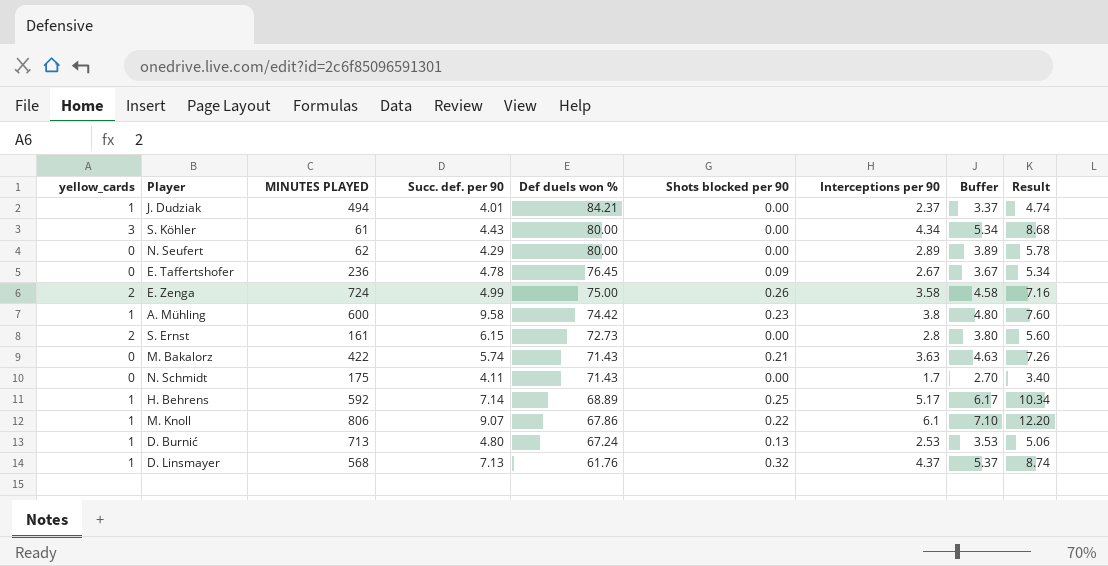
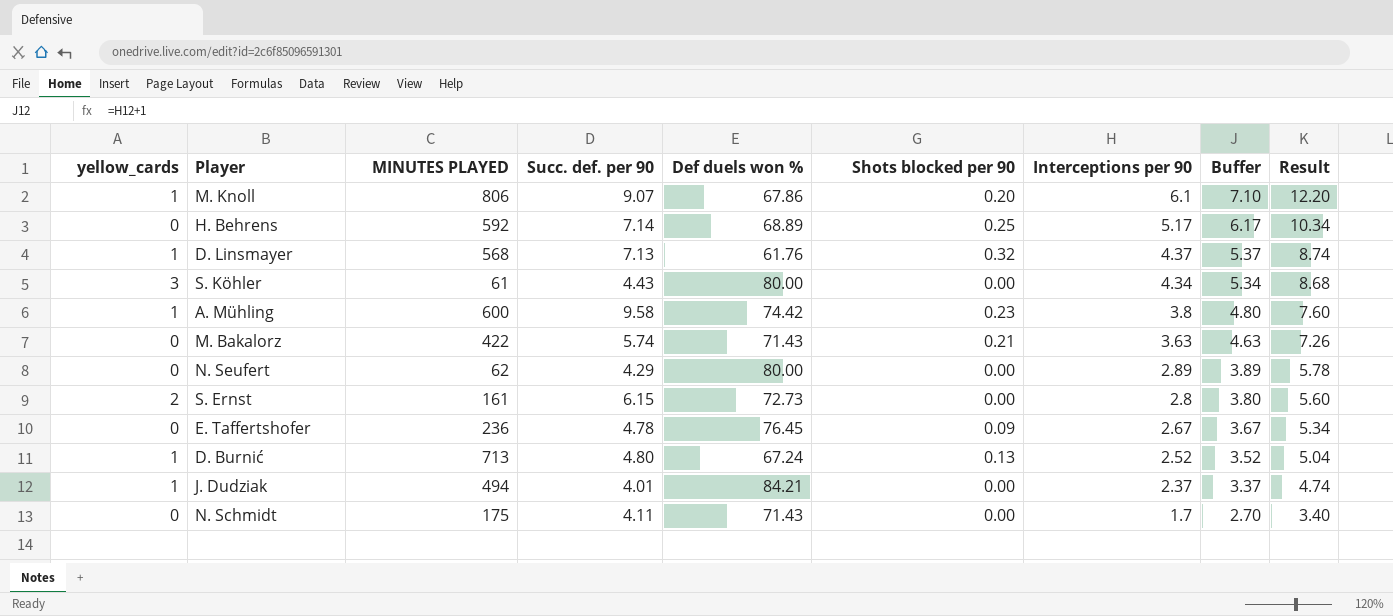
row order: Def duels won % descending -> Interceptions per 90 descending
row E. Zenga: 2 | 724 | 4.99 | 75.00 | 0.26 | 3.58 | 4.58 | 7.16 -> none
M. Knoll | Shots blocked per 90: 0.22 -> 0.20
H. Behrens | yellow_cards: 1 -> 0
D. Burnić | Interceptions per 90: 2.53 -> 2.52
D. Burnić | Buffer: 3.53 -> 3.52
D. Burnić | Result: 5.06 -> 5.04

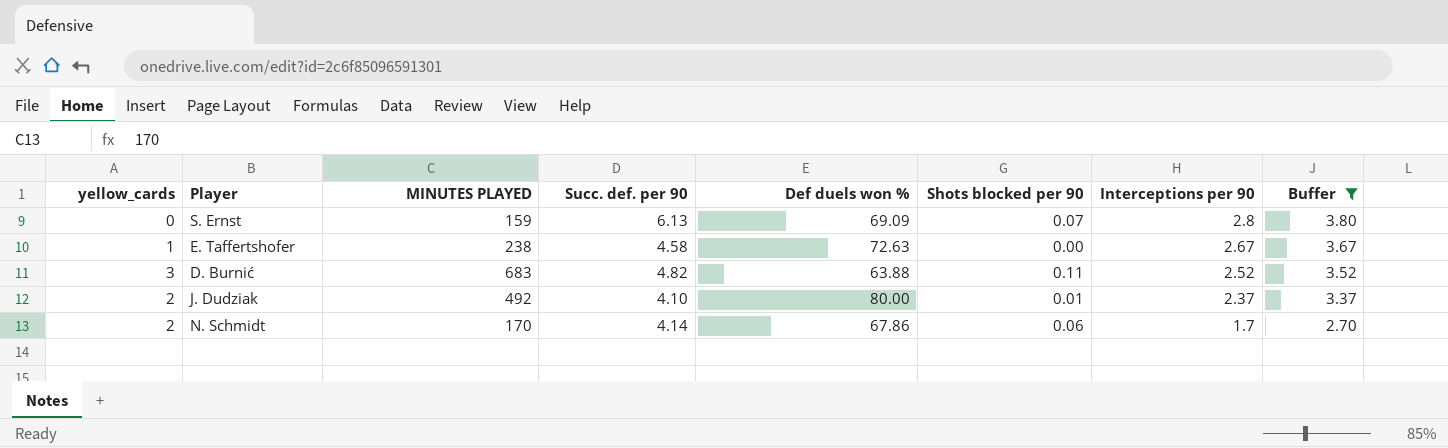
filter: none -> Buffer <= 3.80
column Result | formula: [Interceptions per 90] * 2 -> none
S. Ernst | yellow_cards: 2 -> 0
S. Ernst | MINUTES PLAYED: 161 -> 159
S. Ernst | Succ. def. per 90: 6.15 -> 6.13
S. Ernst | Def duels won %: 72.73 -> 69.09
S. Ernst | Shots blocked per 90: 0.00 -> 0.07
E. Taffertshofer | yellow_cards: 0 -> 1
E. Taffertshofer | MINUTES PLAYED: 236 -> 238
E. Taffertshofer | Succ. def. per 90: 4.78 -> 4.58
E. Taffertshofer | Def duels won %: 76.45 -> 72.63
E. Taffertshofer | Shots blocked per 90: 0.09 -> 0.00
D. Burnić | yellow_cards: 1 -> 3
D. Burnić | MINUTES PLAYED: 713 -> 683
D. Burnić | Succ. def. per 90: 4.80 -> 4.82
D. Burnić | Def duels won %: 67.24 -> 63.88
D. Burnić | Shots blocked per 90: 0.13 -> 0.11
J. Dudziak | yellow_cards: 1 -> 2
J. Dudziak | MINUTES PLAYED: 494 -> 492
J. Dudziak | Succ. def. per 90: 4.01 -> 4.10
J. Dudziak | Def duels won %: 84.21 -> 80.00
J. Dudziak | Shots blocked per 90: 0.00 -> 0.01
N. Schmidt | yellow_cards: 0 -> 2
N. Schmidt | MINUTES PLAYED: 175 -> 170
N. Schmidt | Succ. def. per 90: 4.11 -> 4.14
N. Schmidt | Def duels won %: 71.43 -> 67.86
N. Schmidt | Shots blocked per 90: 0.00 -> 0.06

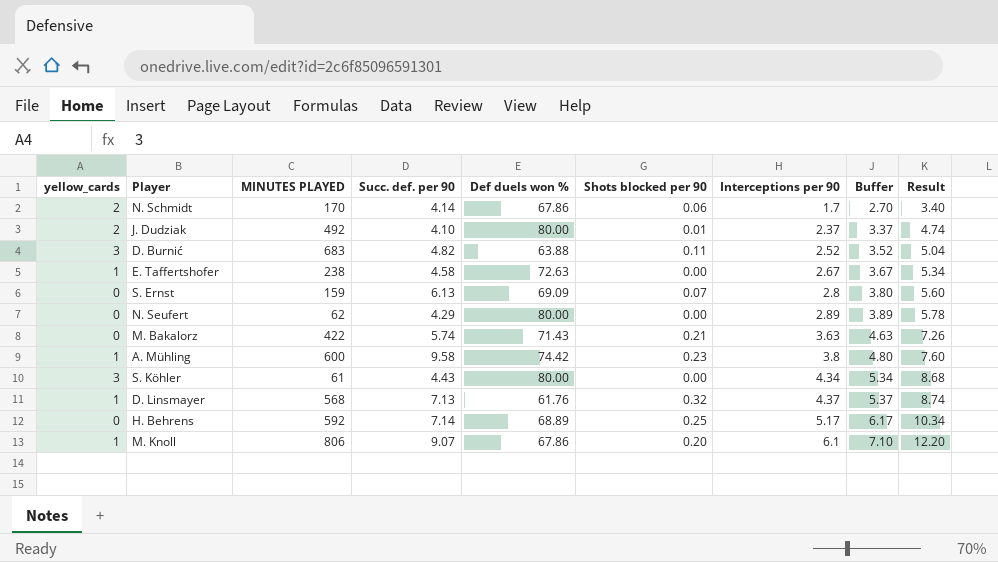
filter: Buffer <= 3.80 -> none
row order: Interceptions per 90 descending -> Interceptions per 90 ascending
column Result | formula: none -> [Interceptions per 90] * 2

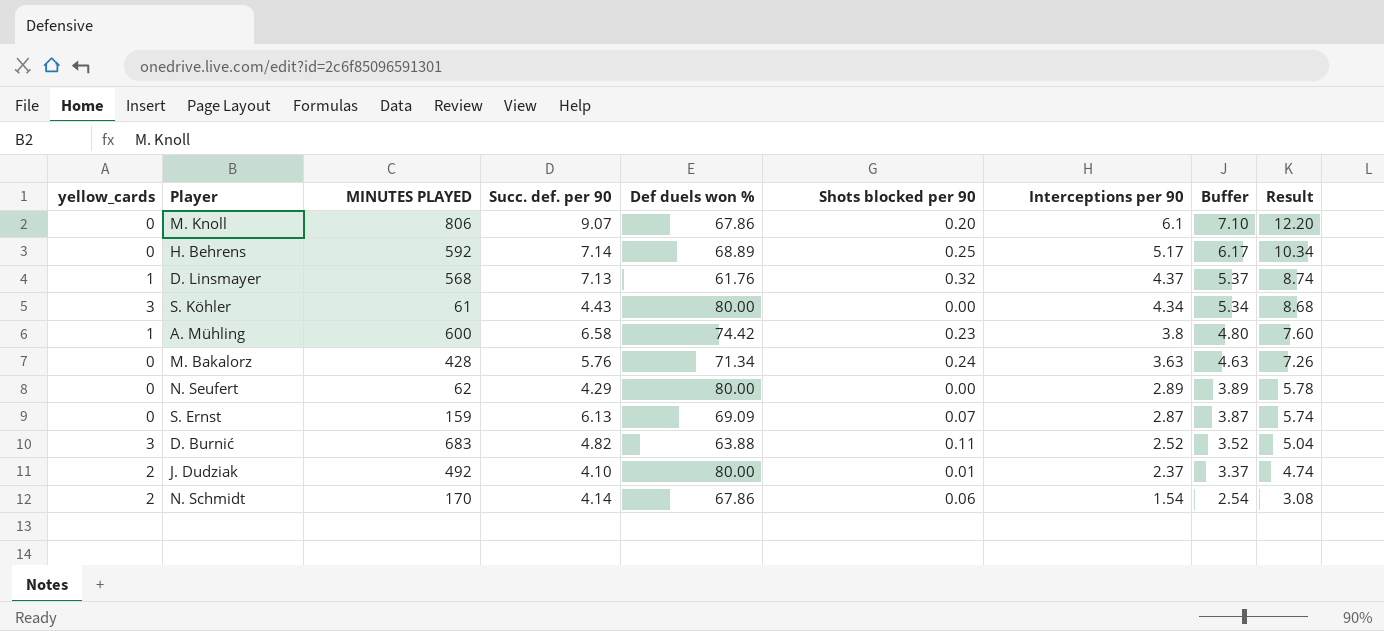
row order: Interceptions per 90 ascending -> Interceptions per 90 descending
row E. Taffertshofer: 1 | 238 | 4.58 | 72.63 | 0.00 | 2.67 | 3.67 | 5.34 -> none
M. Knoll | yellow_cards: 1 -> 0
A. Mühling | Succ. def. per 90: 9.58 -> 6.58
M. Bakalorz | MINUTES PLAYED: 422 -> 428
M. Bakalorz | Succ. def. per 90: 5.74 -> 5.76
M. Bakalorz | Def duels won %: 71.43 -> 71.34
M. Bakalorz | Shots blocked per 90: 0.21 -> 0.24
S. Ernst | Interceptions per 90: 2.8 -> 2.87
S. Ernst | Buffer: 3.80 -> 3.87
S. Ernst | Result: 5.60 -> 5.74
N. Schmidt | Interceptions per 90: 1.7 -> 1.54
N. Schmidt | Buffer: 2.70 -> 2.54
N. Schmidt | Result: 3.40 -> 3.08

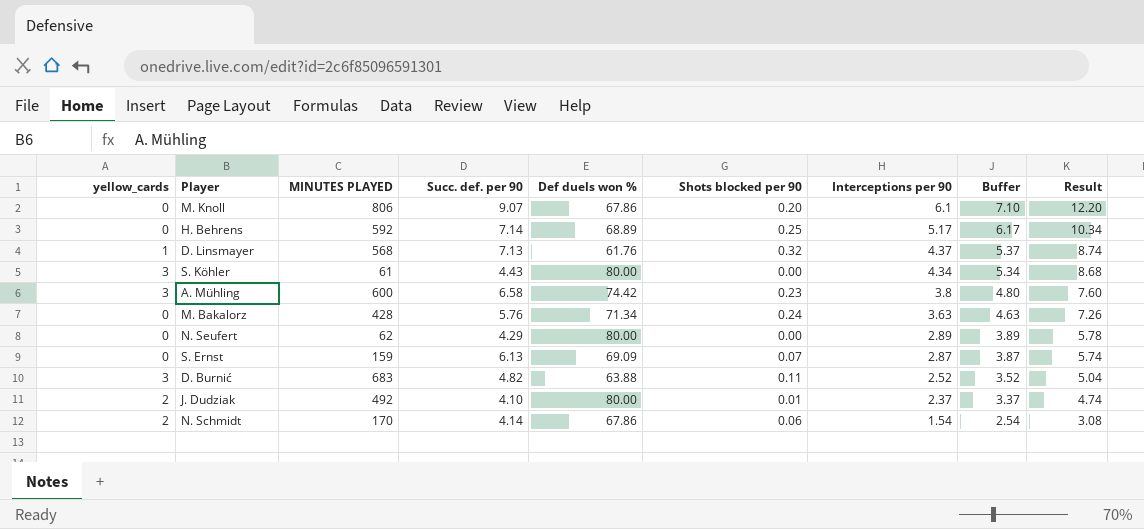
A. Mühling | yellow_cards: 1 -> 3

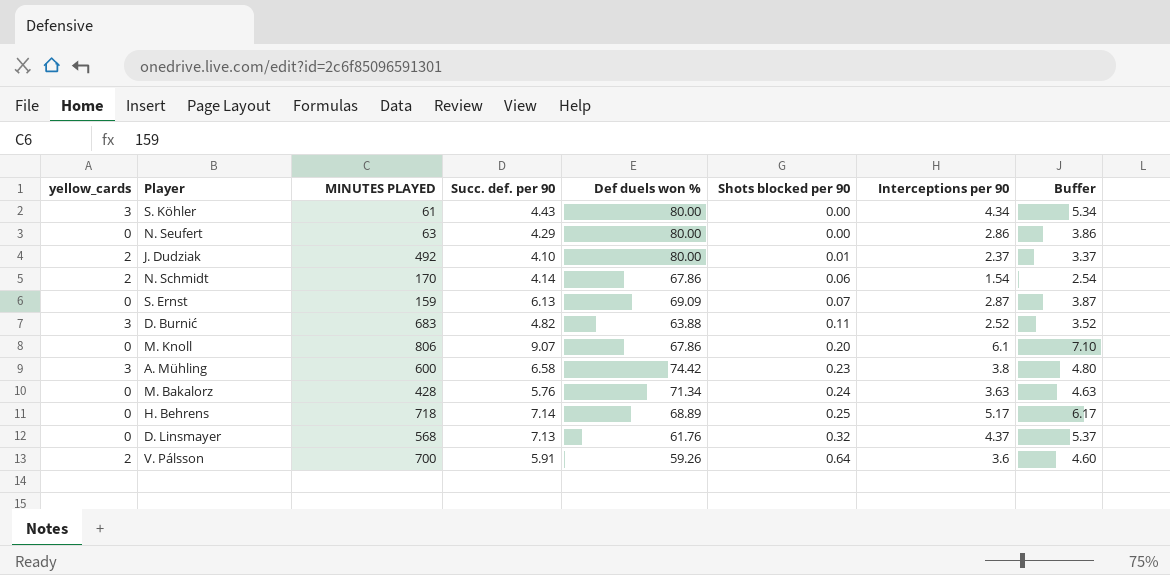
row order: Interceptions per 90 descending -> Shots blocked per 90 ascending
column Result | formula: [Interceptions per 90] * 2 -> none
N. Seufert | MINUTES PLAYED: 62 -> 63
N. Seufert | Interceptions per 90: 2.89 -> 2.86
N. Seufert | Buffer: 3.89 -> 3.86
H. Behrens | MINUTES PLAYED: 592 -> 718
D. Linsmayer | yellow_cards: 1 -> 0
row V. Pálsson: none -> 2 | 700 | 5.91 | 59.26 | 0.64 | 3.6 | 4.60

